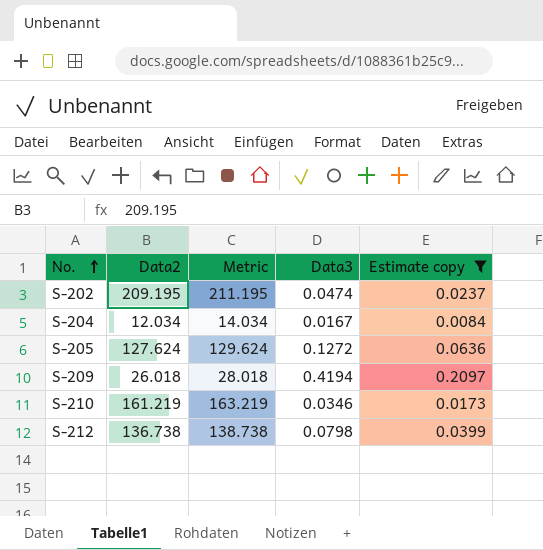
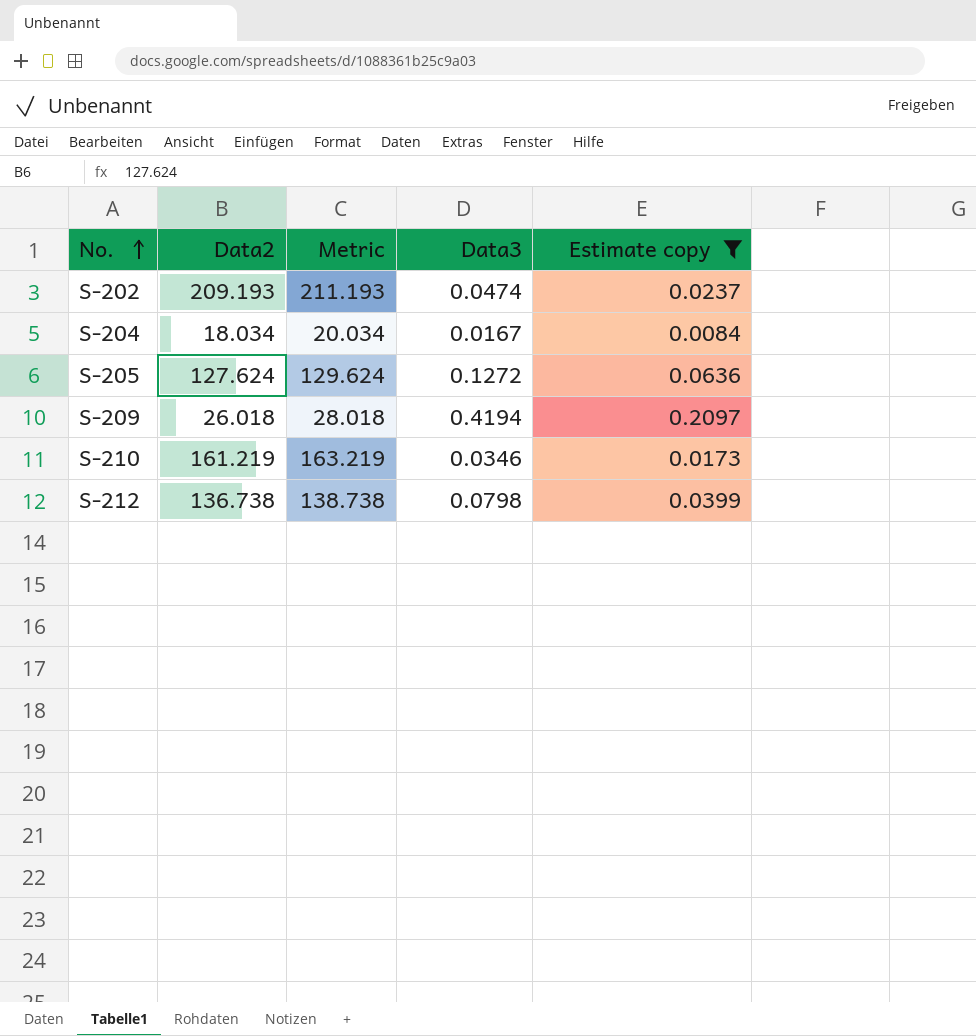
S-202 | Data2: 209.195 -> 209.193
S-202 | Metric: 211.195 -> 211.193
S-204 | Data2: 12.034 -> 18.034
S-204 | Metric: 14.034 -> 20.034

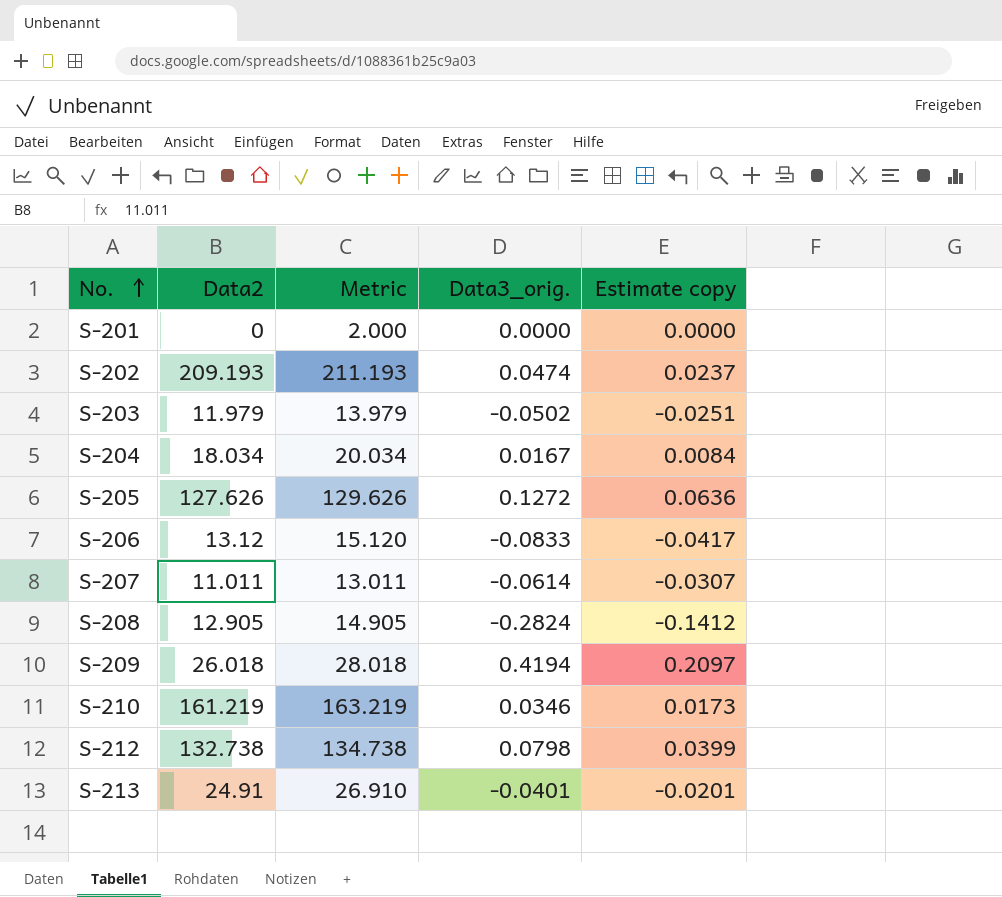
filter: Estimate copy >= 0.0084 -> none
column name: Data3 -> Data3_orig.
S-205 | Data2: 127.624 -> 127.626
S-205 | Metric: 129.624 -> 129.626
S-212 | Data2: 136.738 -> 132.738
S-212 | Metric: 138.738 -> 134.738

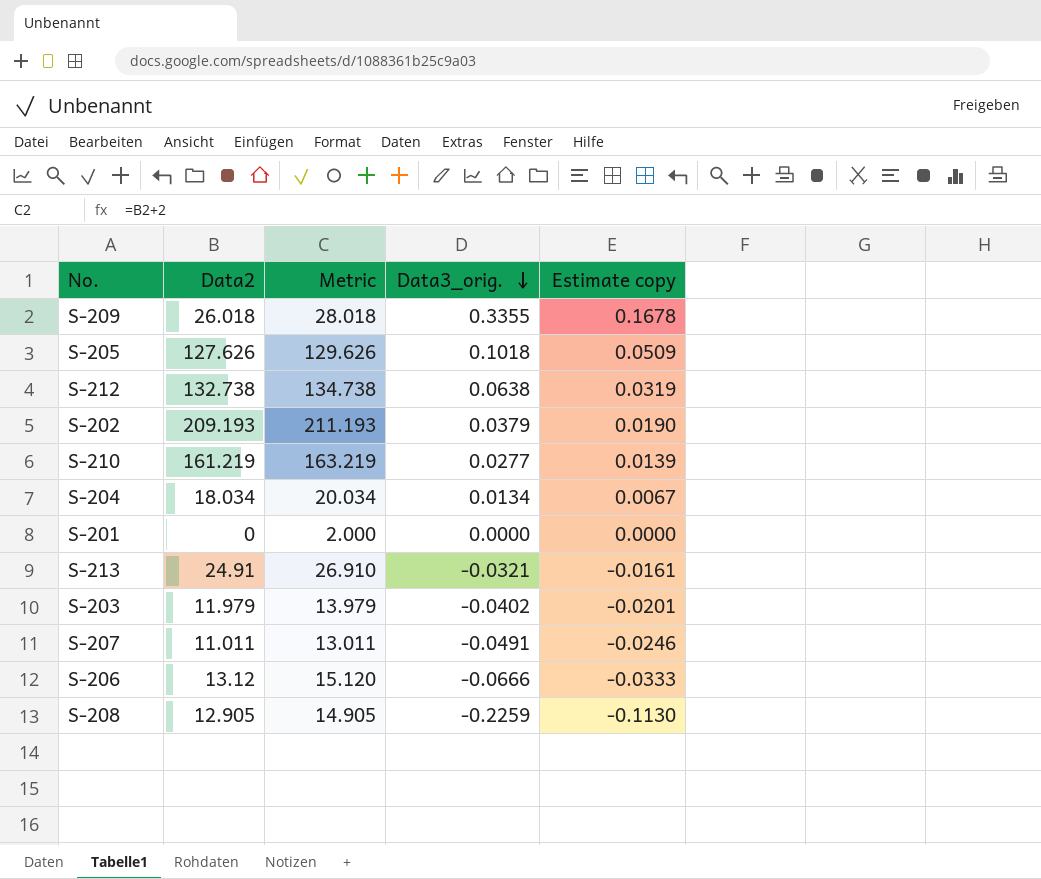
row order: No. ascending -> Data3_orig. descending
S-209 | Data3_orig.: 0.4194 -> 0.3355
S-209 | Estimate copy: 0.2097 -> 0.1678
S-205 | Data3_orig.: 0.1272 -> 0.1018
S-205 | Estimate copy: 0.0636 -> 0.0509
S-212 | Data3_orig.: 0.0798 -> 0.0638
S-212 | Estimate copy: 0.0399 -> 0.0319
S-202 | Data3_orig.: 0.0474 -> 0.0379
S-202 | Estimate copy: 0.0237 -> 0.0190
S-210 | Data3_orig.: 0.0346 -> 0.0277
S-210 | Estimate copy: 0.0173 -> 0.0139
S-204 | Data3_orig.: 0.0167 -> 0.0134
S-204 | Estimate copy: 0.0084 -> 0.0067
S-213 | Data3_orig.: -0.0401 -> -0.0321
S-213 | Estimate copy: -0.0201 -> -0.0161
S-203 | Data3_orig.: -0.0502 -> -0.0402
S-203 | Estimate copy: -0.0251 -> -0.0201
S-207 | Data3_orig.: -0.0614 -> -0.0491
S-207 | Estimate copy: -0.0307 -> -0.0246
S-206 | Data3_orig.: -0.0833 -> -0.0666
S-206 | Estimate copy: -0.0417 -> -0.0333
S-208 | Data3_orig.: -0.2824 -> -0.2259
S-208 | Estimate copy: -0.1412 -> -0.1130

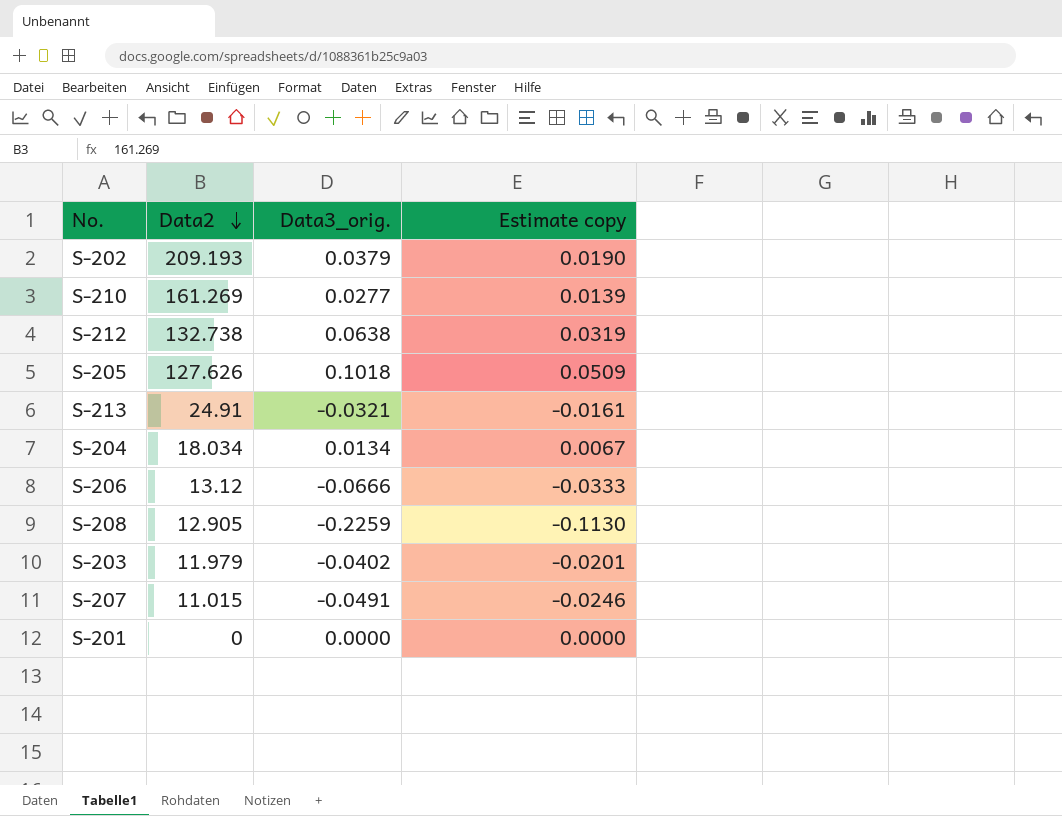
row order: Data3_orig. descending -> Data2 descending
column Metric | formula: [Data2] + 2 -> none
row S-209: 26.018 | 28.018 | 0.3355 | 0.1678 -> none
S-210 | Data2: 161.219 -> 161.269
S-207 | Data2: 11.011 -> 11.015

